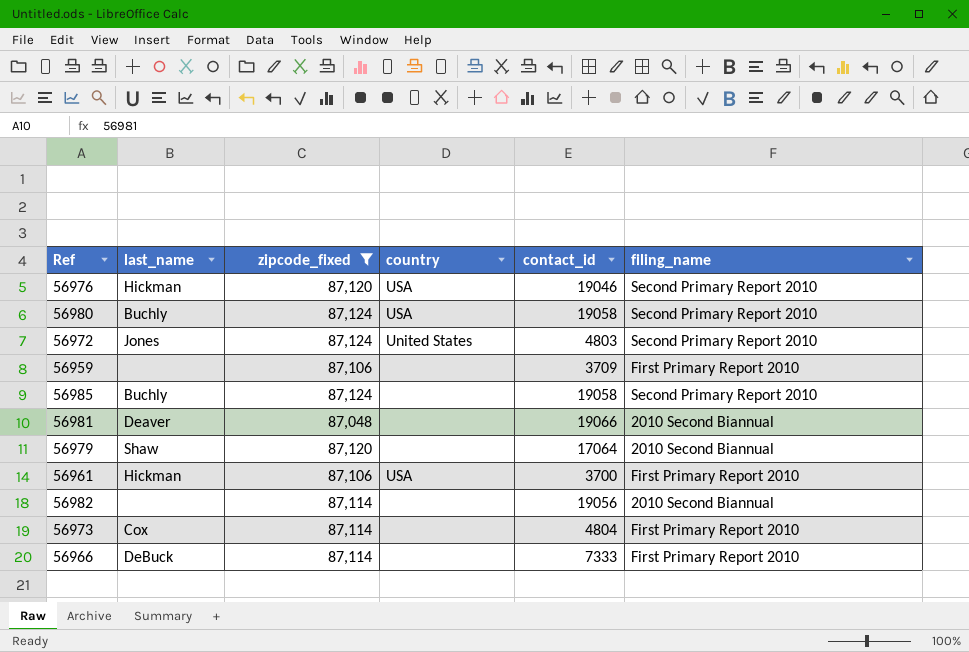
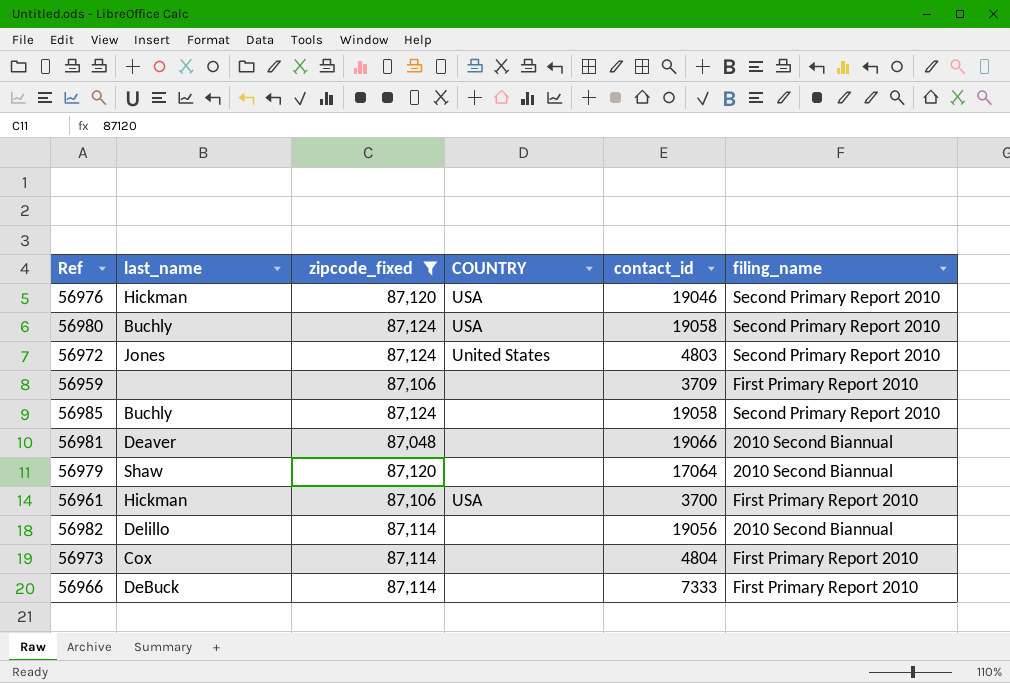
column name: country -> COUNTRY
56982 | last_name: none -> Delillo

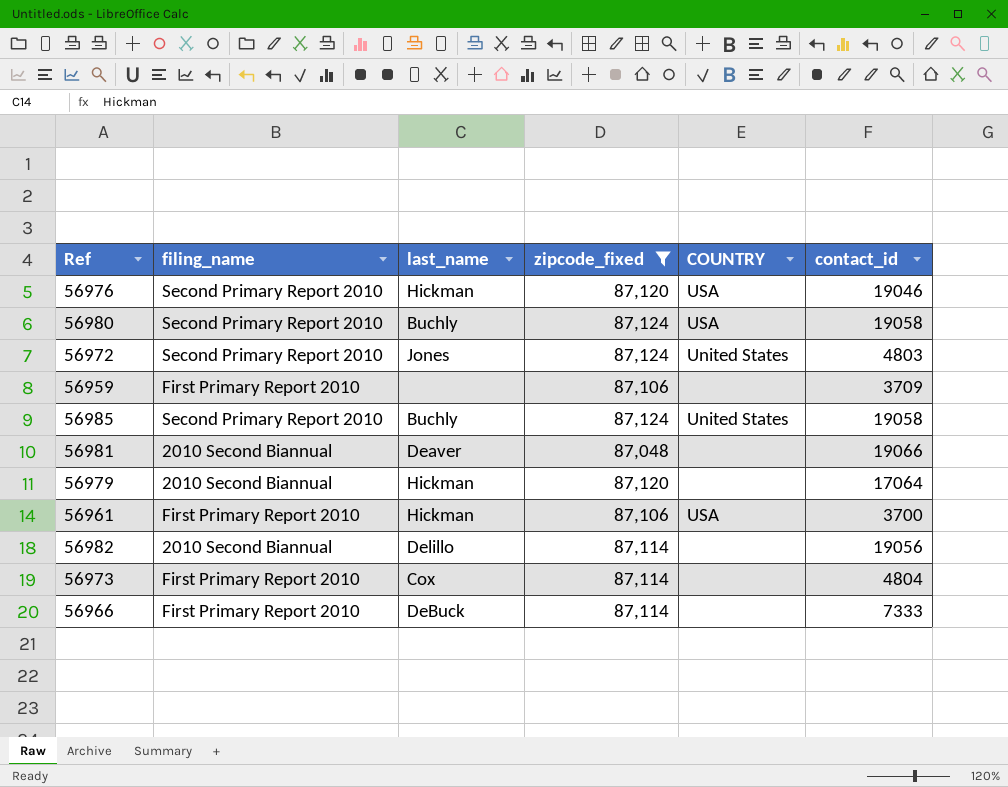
column filing_name | position: 6 -> 2
56985 | COUNTRY: none -> United States
56979 | last_name: Shaw -> Hickman

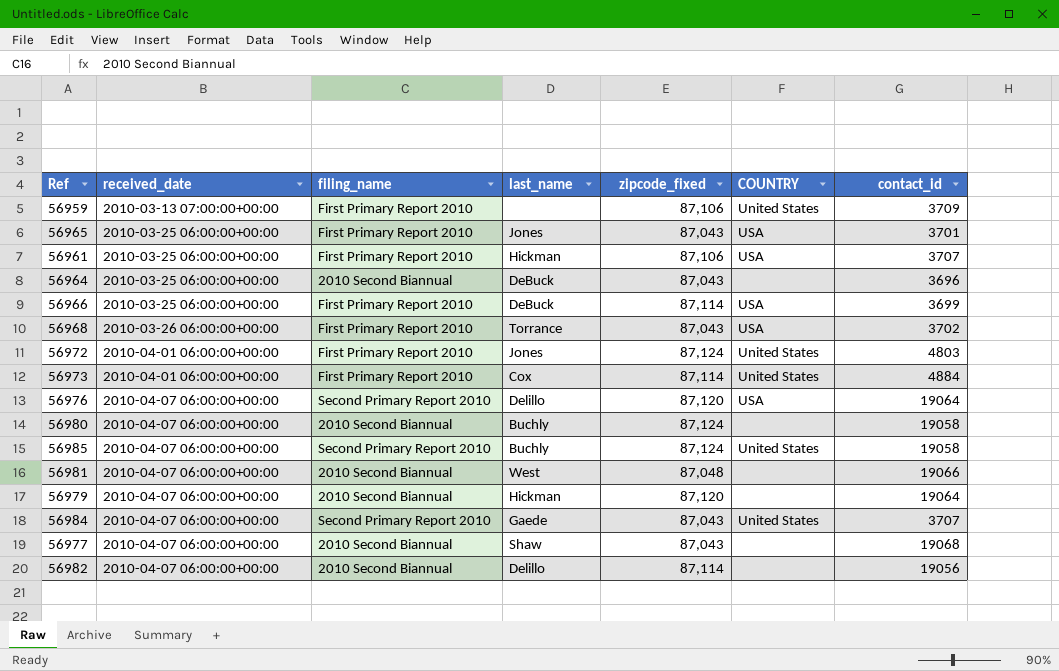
filter: zipcode_fixed != 87,043 -> none
row order: none -> received_date ascending
column received_date | position: none -> 2
56959 | COUNTRY: none -> United States
56961 | contact_id: 3700 -> 3707
56966 | COUNTRY: none -> USA
56966 | contact_id: 7333 -> 3699
56972 | filing_name: Second Primary Report 2010 -> First Primary Report 2010
56973 | COUNTRY: none -> United States
56973 | contact_id: 4804 -> 4884
56976 | last_name: Hickman -> Delillo
56976 | contact_id: 19046 -> 19064
56980 | filing_name: Second Primary Report 2010 -> 2010 Second Biannual
56980 | COUNTRY: USA -> none
56981 | last_name: Deaver -> West
56979 | contact_id: 17064 -> 19064

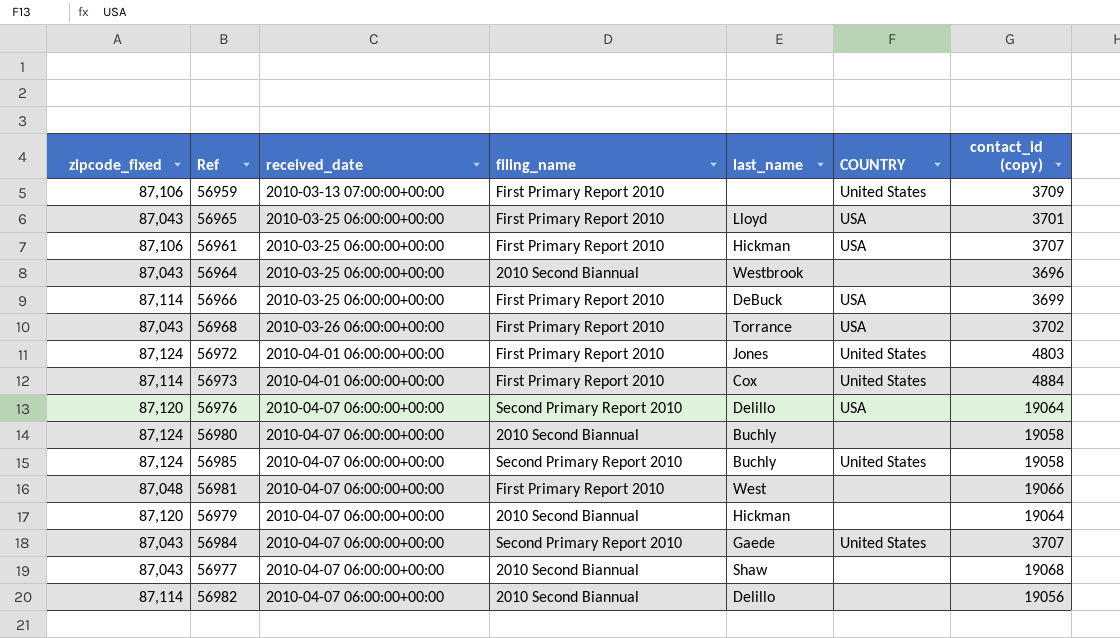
column zipcode_fixed | position: 5 -> 1
column name: contact_id -> contact_id (copy)
56965 | last_name: Jones -> Lloyd
56964 | last_name: DeBuck -> Westbrook
56981 | filing_name: 2010 Second Biannual -> First Primary Report 2010

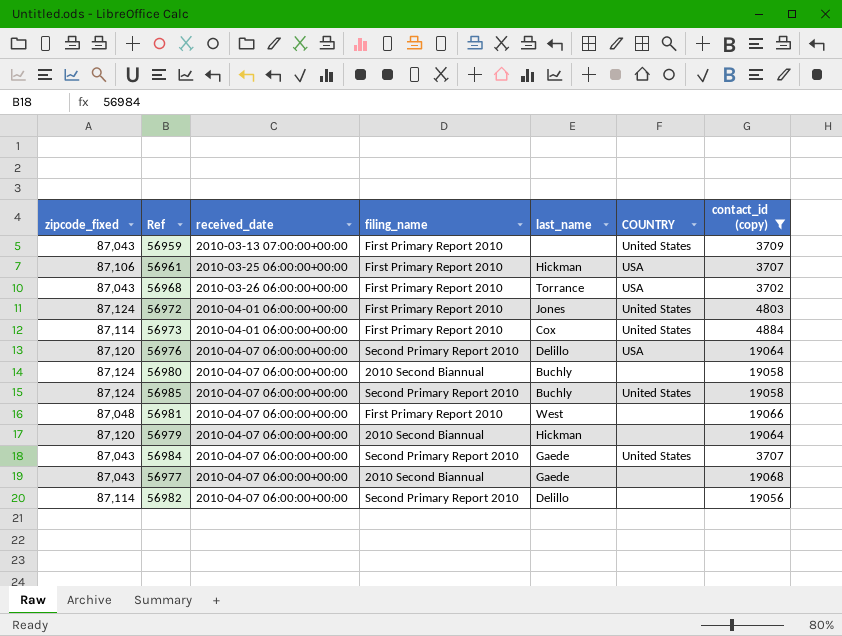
filter: none -> contact_id (copy) >= 3702
56959 | zipcode_fixed: 87,106 -> 87,043
56977 | last_name: Shaw -> Gaede
56982 | filing_name: 2010 Second Biannual -> Second Primary Report 2010

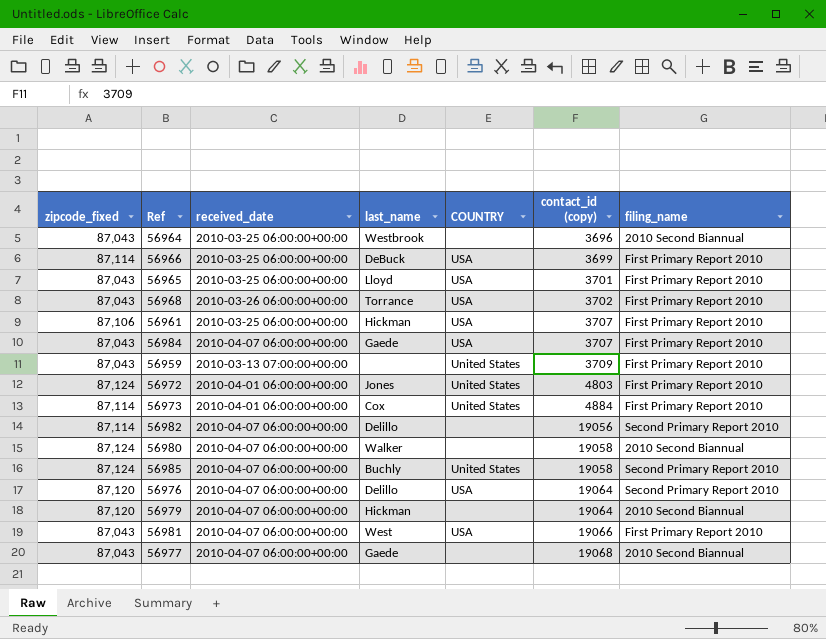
filter: contact_id (copy) >= 3702 -> none
row order: received_date ascending -> contact_id (copy) ascending
column filing_name | position: 4 -> 7
56984 | COUNTRY: United States -> USA
56984 | filing_name: Second Primary Report 2010 -> First Primary Report 2010
56980 | last_name: Buchly -> Walker
56981 | zipcode_fixed: 87,048 -> 87,043
56981 | COUNTRY: none -> USA

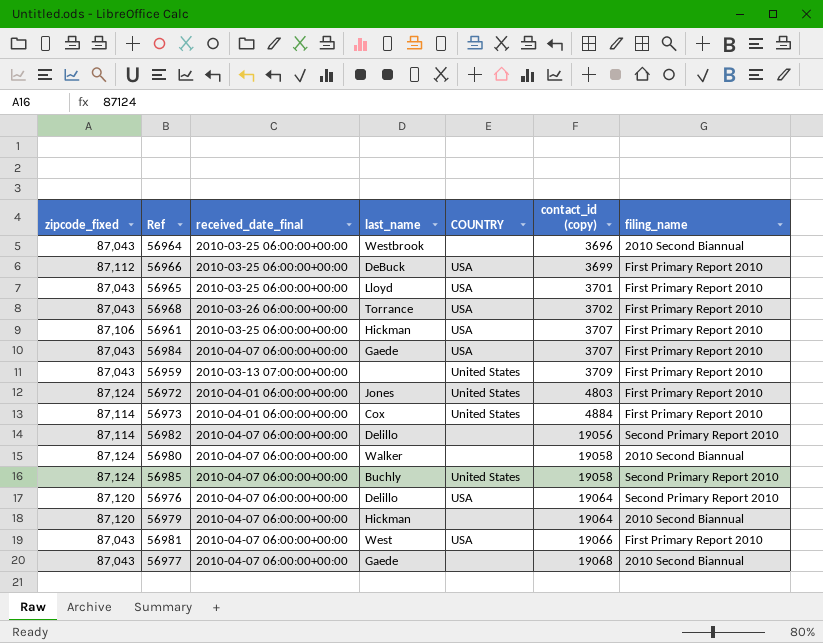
column name: received_date -> received_date_final
56966 | zipcode_fixed: 87,114 -> 87,112

